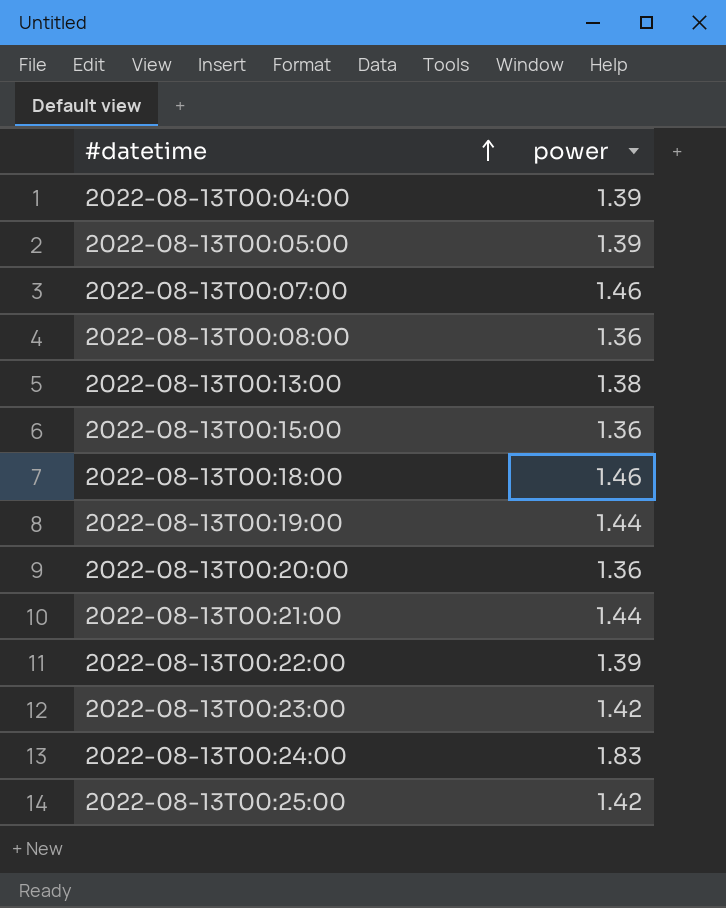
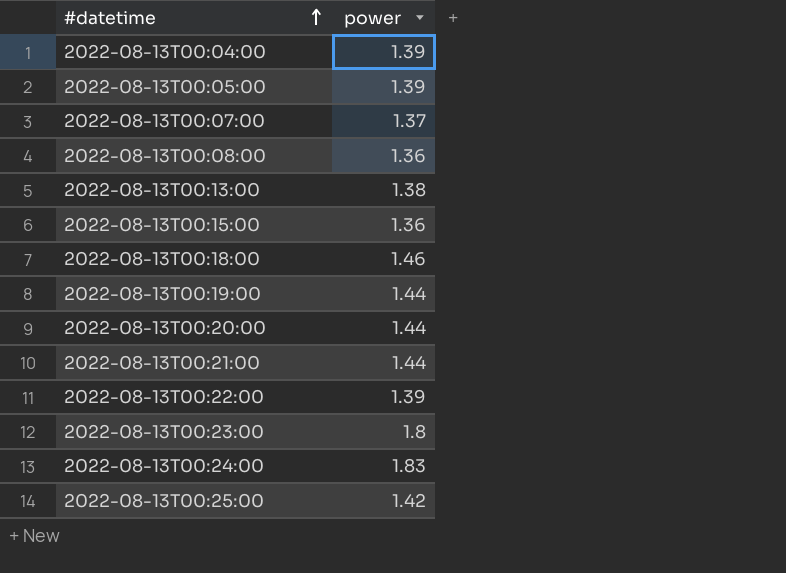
2022-08-13T00:07:00 | power: 1.46 -> 1.37
2022-08-13T00:20:00 | power: 1.36 -> 1.44
2022-08-13T00:23:00 | power: 1.42 -> 1.8

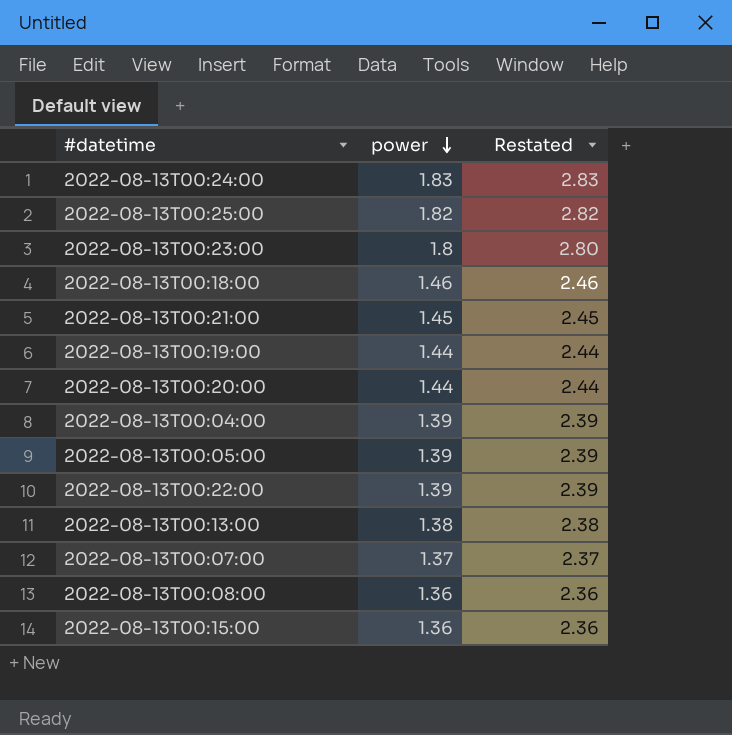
row order: #datetime ascending -> power descending
column Restated | formula: none -> [power] + 1
2022-08-13T00:25:00 | power: 1.42 -> 1.82
2022-08-13T00:21:00 | power: 1.44 -> 1.45

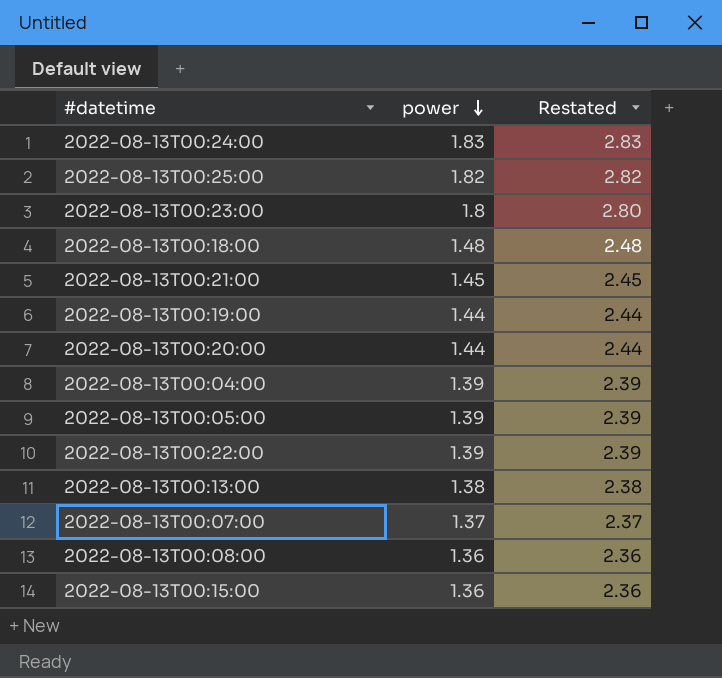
2022-08-13T00:18:00 | power: 1.46 -> 1.48
2022-08-13T00:18:00 | Restated: 2.46 -> 2.48

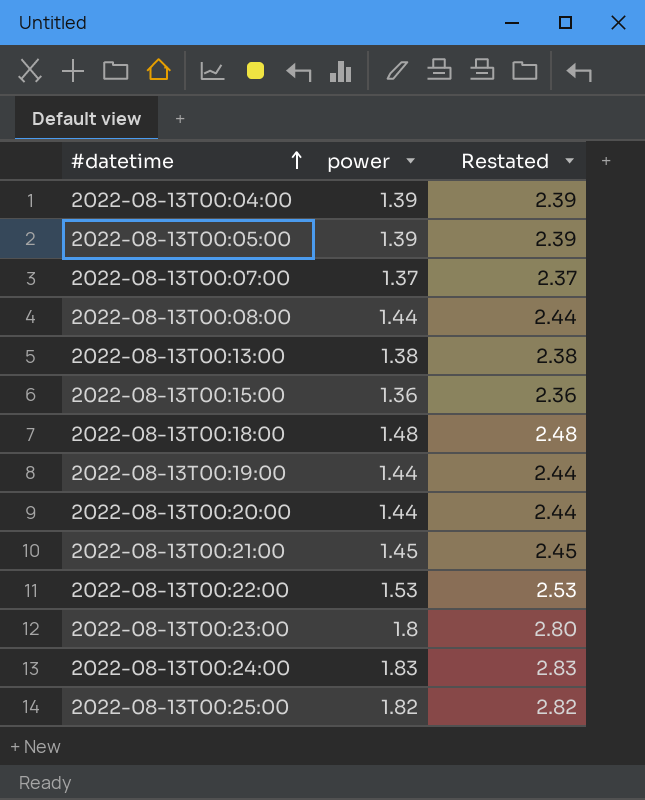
row order: power descending -> #datetime ascending
2022-08-13T00:08:00 | power: 1.36 -> 1.44
2022-08-13T00:08:00 | Restated: 2.36 -> 2.44
2022-08-13T00:22:00 | power: 1.39 -> 1.53
2022-08-13T00:22:00 | Restated: 2.39 -> 2.53

